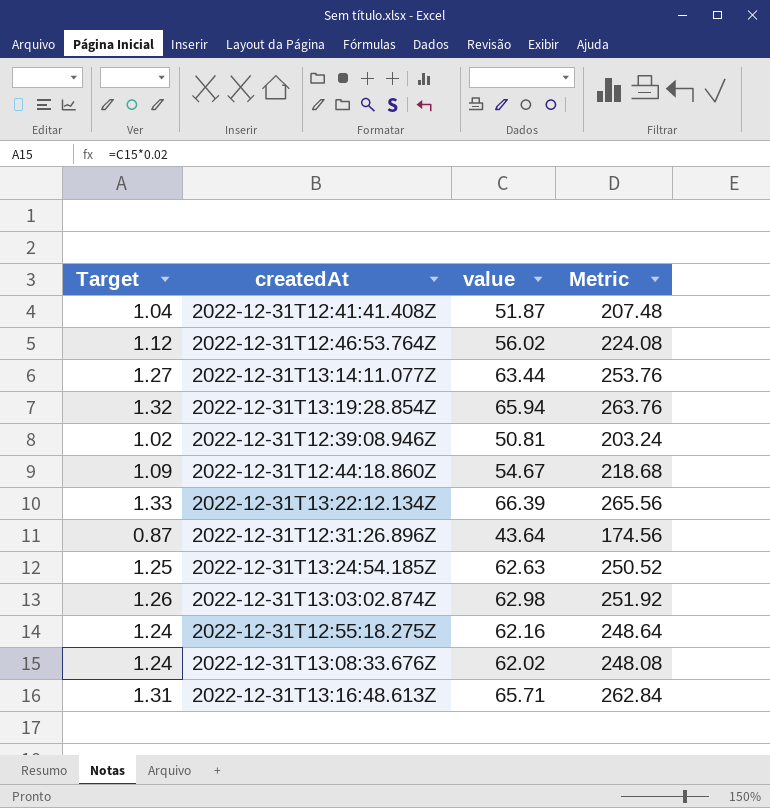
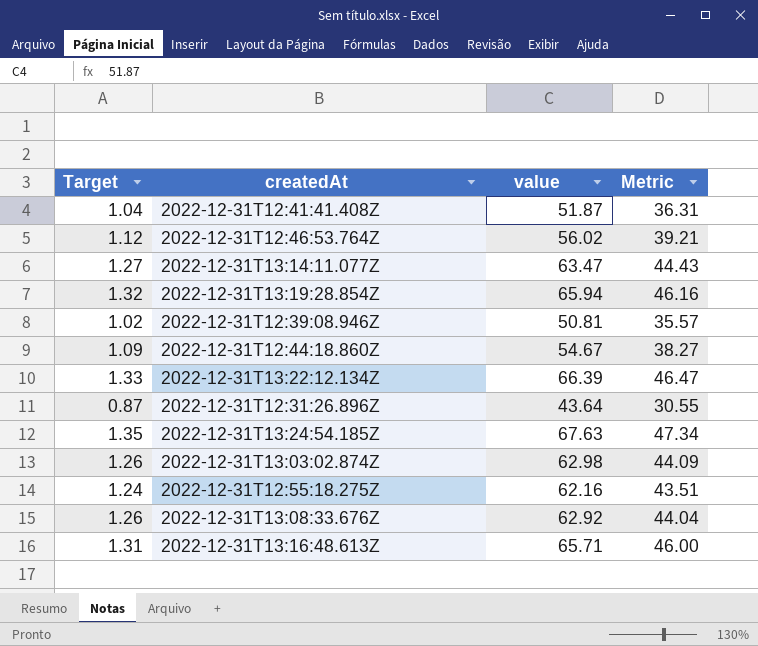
column Metric | formula: [value] * 4 -> [value] * 0.7
2022-12-31T13:14:11.077Z | value: 63.44 -> 63.47
2022-12-31T13:24:54.185Z | Target: 1.25 -> 1.35
2022-12-31T13:24:54.185Z | value: 62.63 -> 67.63
2022-12-31T13:08:33.676Z | Target: 1.24 -> 1.26
2022-12-31T13:08:33.676Z | value: 62.02 -> 62.92

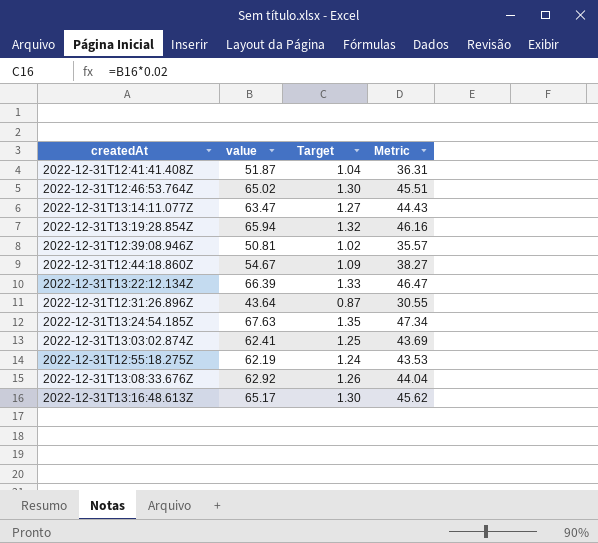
column Target | position: 1 -> 3
2022-12-31T12:46:53.764Z | value: 56.02 -> 65.02
2022-12-31T12:46:53.764Z | Target: 1.12 -> 1.30
2022-12-31T12:46:53.764Z | Metric: 39.21 -> 45.51
2022-12-31T13:03:02.874Z | value: 62.98 -> 62.41
2022-12-31T13:03:02.874Z | Target: 1.26 -> 1.25
2022-12-31T13:03:02.874Z | Metric: 44.09 -> 43.69
2022-12-31T12:55:18.275Z | value: 62.16 -> 62.19
2022-12-31T12:55:18.275Z | Metric: 43.51 -> 43.53
2022-12-31T13:16:48.613Z | value: 65.71 -> 65.17
2022-12-31T13:16:48.613Z | Target: 1.31 -> 1.30
2022-12-31T13:16:48.613Z | Metric: 46.00 -> 45.62

